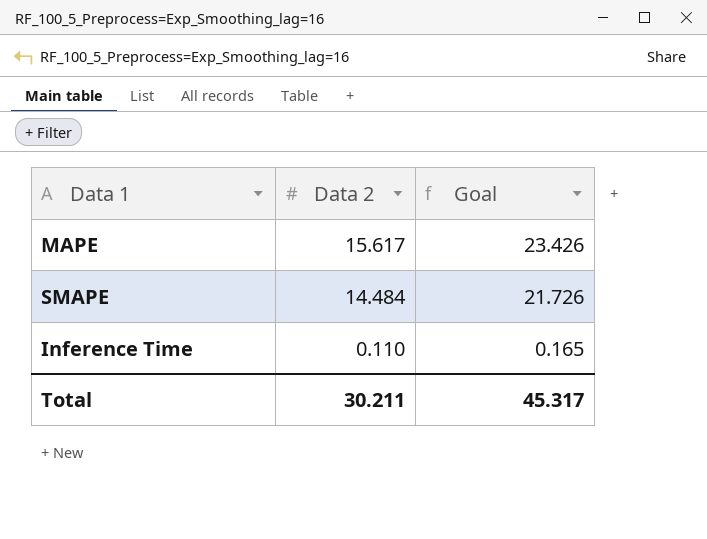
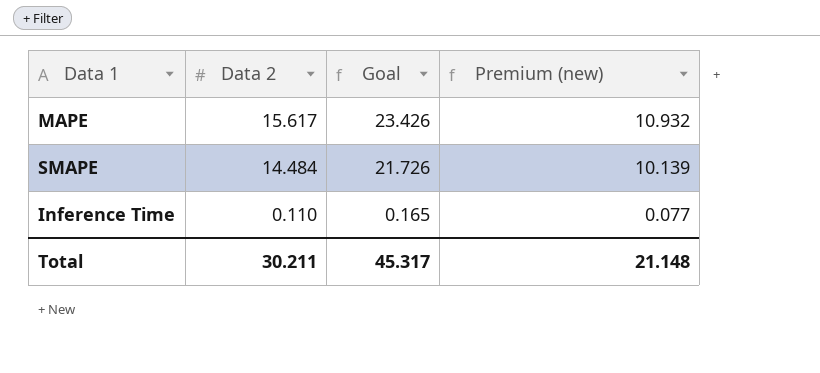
column Premium (new) | formula: none -> [Data 2] * 0.7

